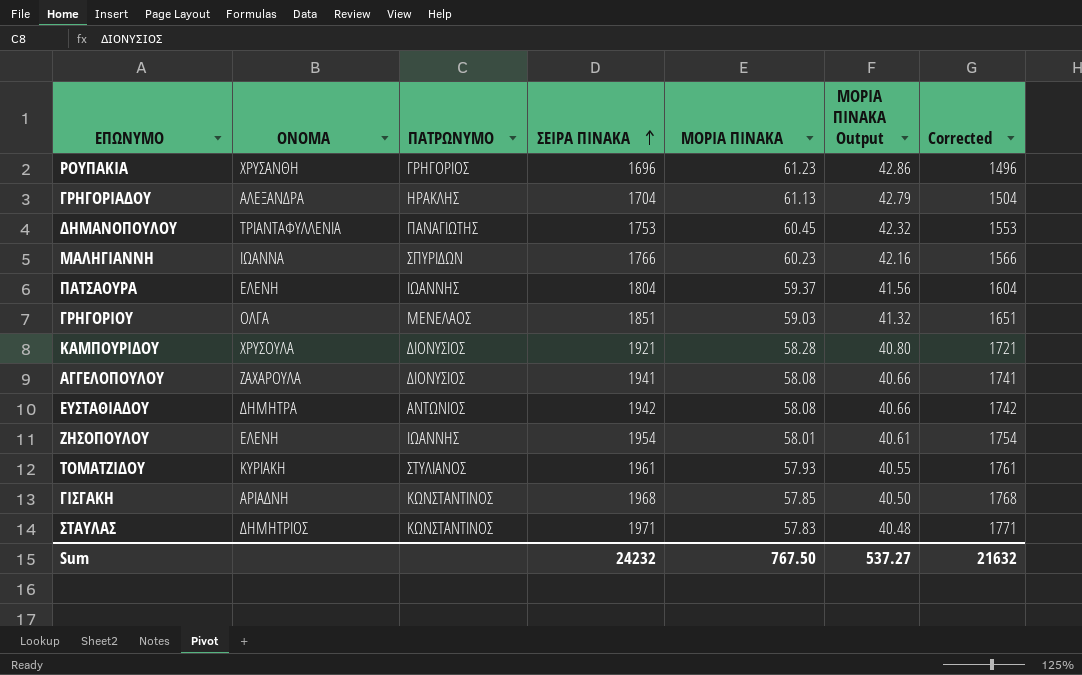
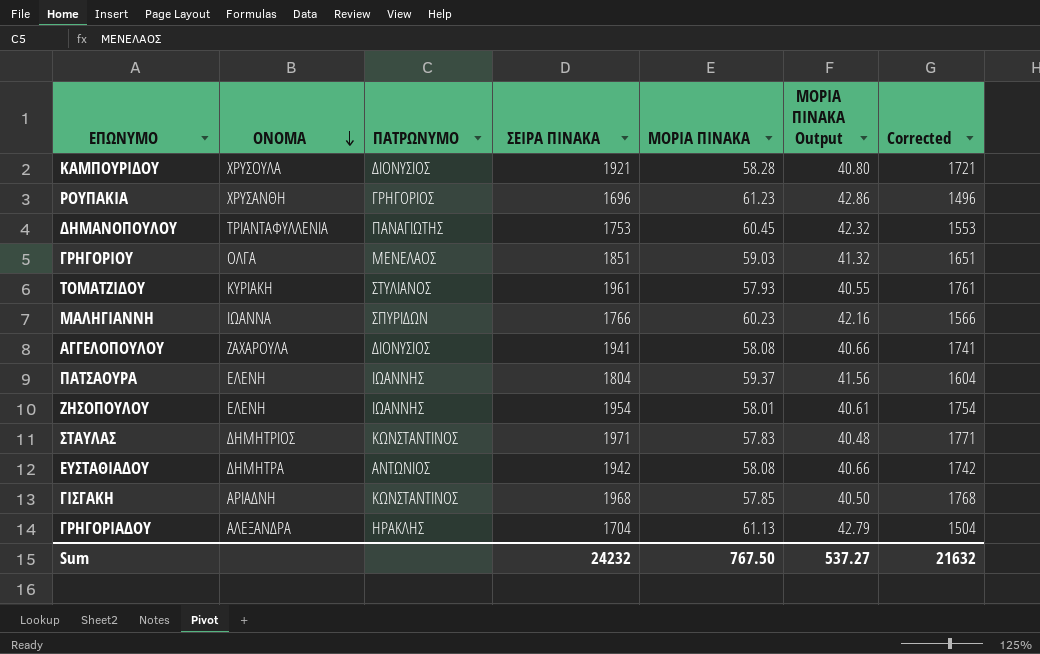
row order: ΣΕΙΡΑ ΠΙΝΑΚΑ ascending -> ΟΝΟΜΑ descending

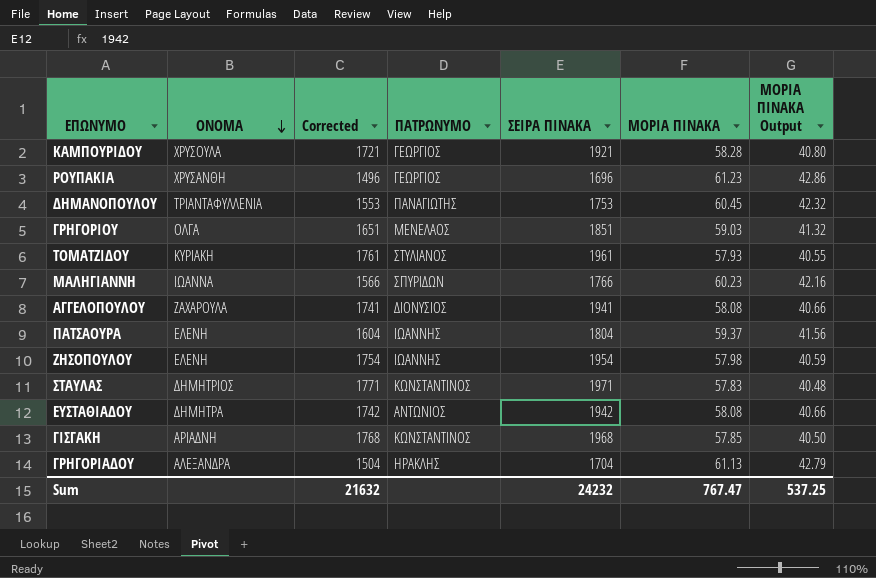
column Corrected | position: 7 -> 3
ΚΑΜΠΟΥΡΙΔΟΥ | ΠΑΤΡΩΝΥΜΟ: ΔΙΟΝΥΣΙΟΣ -> ΓΕΩΡΓΙΟΣ
ΡΟΥΠΑΚΙΑ | ΠΑΤΡΩΝΥΜΟ: ΓΡΗΓΟΡΙΟΣ -> ΓΕΩΡΓΙΟΣ
ΖΗΣΟΠΟΥΛΟΥ | ΜΟΡΙΑ ΠΙΝΑΚΑ: 58.01 -> 57.98
ΖΗΣΟΠΟΥΛΟΥ | ΜΟΡΙΑ ΠΙΝΑΚΑ Output: 40.61 -> 40.59
Sum | ΜΟΡΙΑ ΠΙΝΑΚΑ: 767.50 -> 767.47
Sum | ΜΟΡΙΑ ΠΙΝΑΚΑ Output: 537.27 -> 537.25

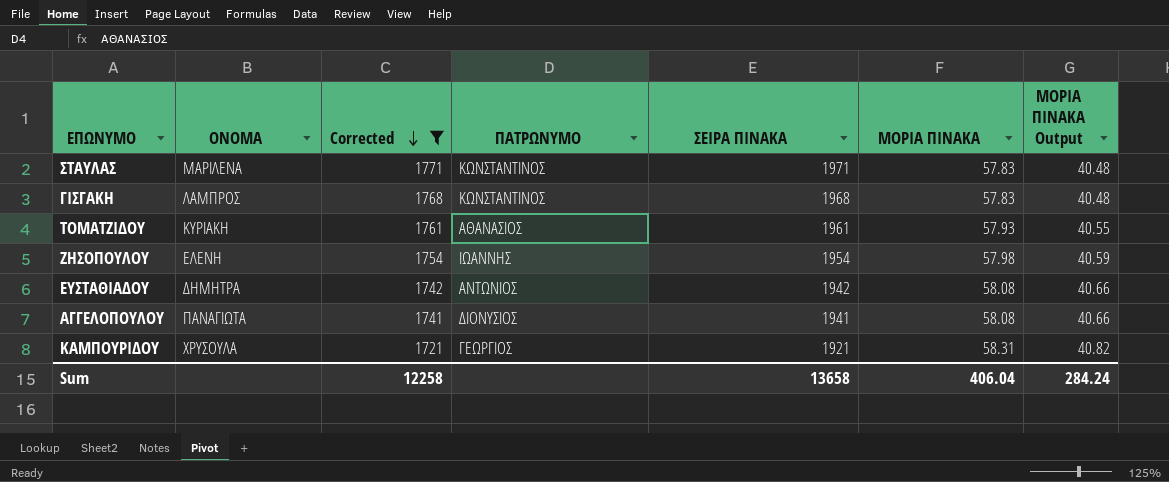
filter: none -> Corrected >= 1721
row order: ΟΝΟΜΑ descending -> Corrected descending
ΣΤΑΥΛΑΣ | ΟΝΟΜΑ: ΔΗΜΗΤΡΙΟΣ -> ΜΑΡΙΛΕΝΑ
ΓΙΣΓΑΚΗ | ΟΝΟΜΑ: ΑΡΙΑΔΝΗ -> ΛΑΜΠΡΟΣ
ΓΙΣΓΑΚΗ | ΜΟΡΙΑ ΠΙΝΑΚΑ: 57.85 -> 57.83
ΓΙΣΓΑΚΗ | ΜΟΡΙΑ ΠΙΝΑΚΑ Output: 40.50 -> 40.48
ΤΟΜΑΤΖΙΔΟΥ | ΠΑΤΡΩΝΥΜΟ: ΣΤΥΛΙΑΝΟΣ -> ΑΘΑΝΑΣΙΟΣ
ΑΓΓΕΛΟΠΟΥΛΟΥ | ΟΝΟΜΑ: ΖΑΧΑΡΟΥΛΑ -> ΠΑΝΑΓΙΩΤΑ
ΚΑΜΠΟΥΡΙΔΟΥ | ΜΟΡΙΑ ΠΙΝΑΚΑ: 58.28 -> 58.31
ΚΑΜΠΟΥΡΙΔΟΥ | ΜΟΡΙΑ ΠΙΝΑΚΑ Output: 40.80 -> 40.82
Sum | Corrected: 21632 -> 12258
Sum | ΣΕΙΡΑ ΠΙΝΑΚΑ: 24232 -> 13658
Sum | ΜΟΡΙΑ ΠΙΝΑΚΑ: 767.47 -> 406.04
Sum | ΜΟΡΙΑ ΠΙΝΑΚΑ Output: 537.25 -> 284.24

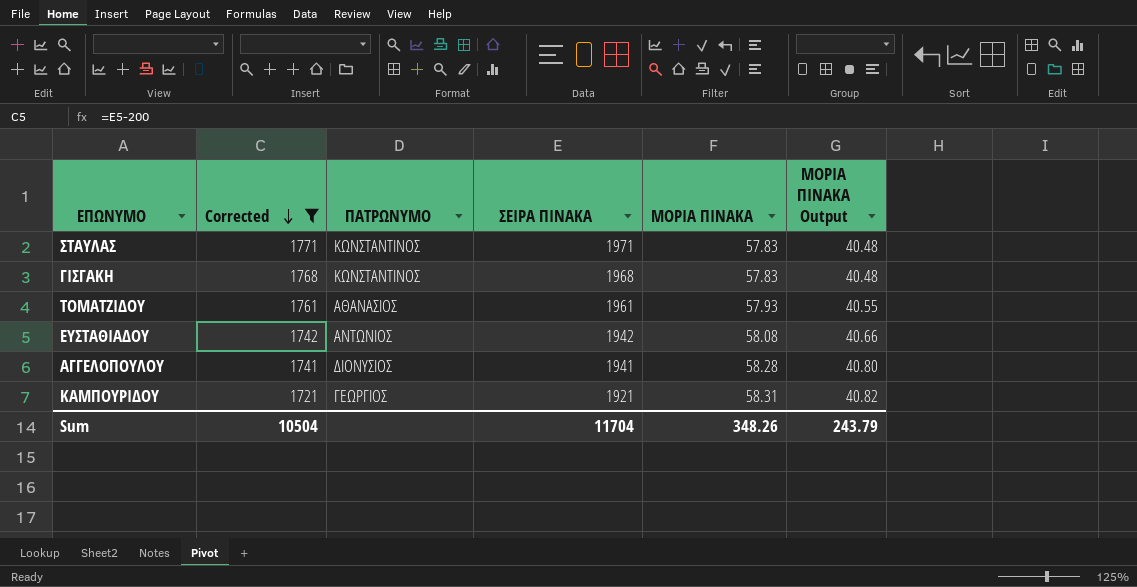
column ΟΝΟΜΑ | position: 2 -> none
row ΖΗΣΟΠΟΥΛΟΥ: ΕΛΕΝΗ | 1754 | ΙΩΑΝΝΗΣ | 1954 | 57.98 | 40.59 -> none
ΑΓΓΕΛΟΠΟΥΛΟΥ | ΜΟΡΙΑ ΠΙΝΑΚΑ: 58.08 -> 58.28
ΑΓΓΕΛΟΠΟΥΛΟΥ | ΜΟΡΙΑ ΠΙΝΑΚΑ Output: 40.66 -> 40.80
Sum | Corrected: 12258 -> 10504
Sum | ΣΕΙΡΑ ΠΙΝΑΚΑ: 13658 -> 11704
Sum | ΜΟΡΙΑ ΠΙΝΑΚΑ: 406.04 -> 348.26
Sum | ΜΟΡΙΑ ΠΙΝΑΚΑ Output: 284.24 -> 243.79

